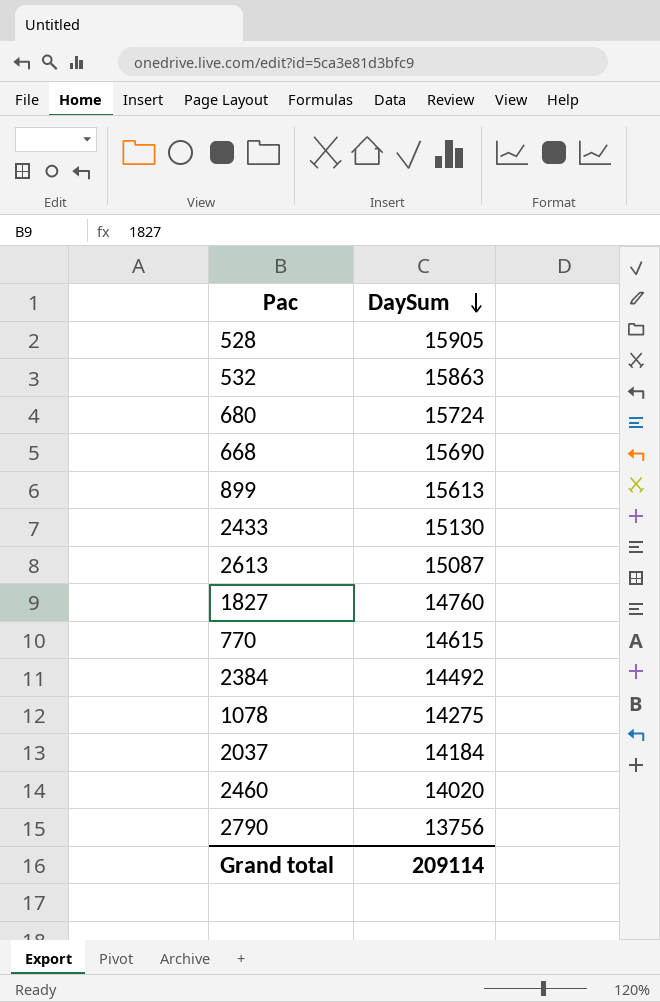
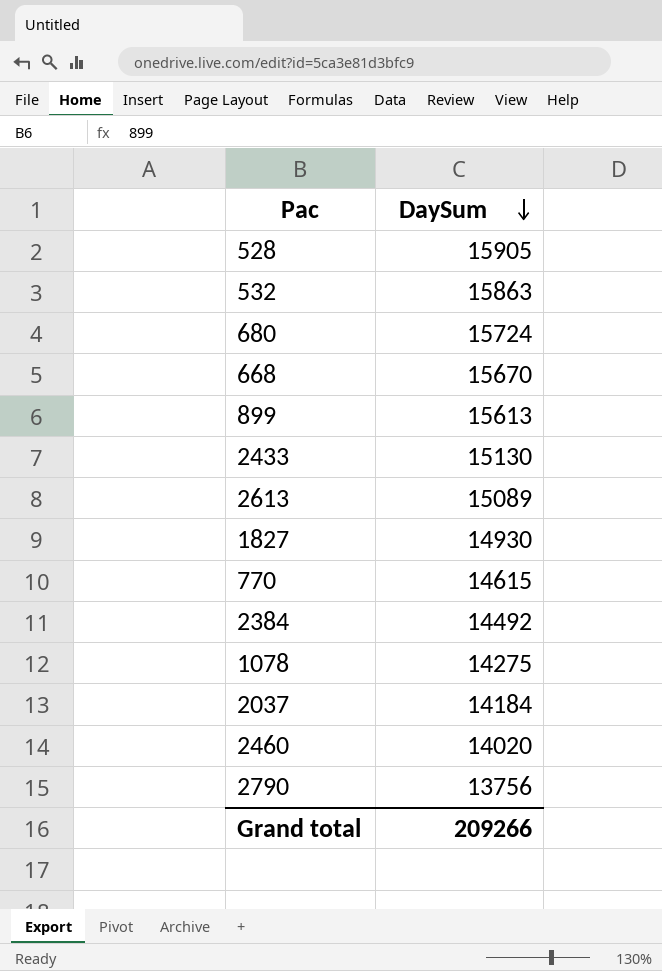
668 | DaySum: 15690 -> 15670
2613 | DaySum: 15087 -> 15089
1827 | DaySum: 14760 -> 14930
Grand total | DaySum: 209114 -> 209266

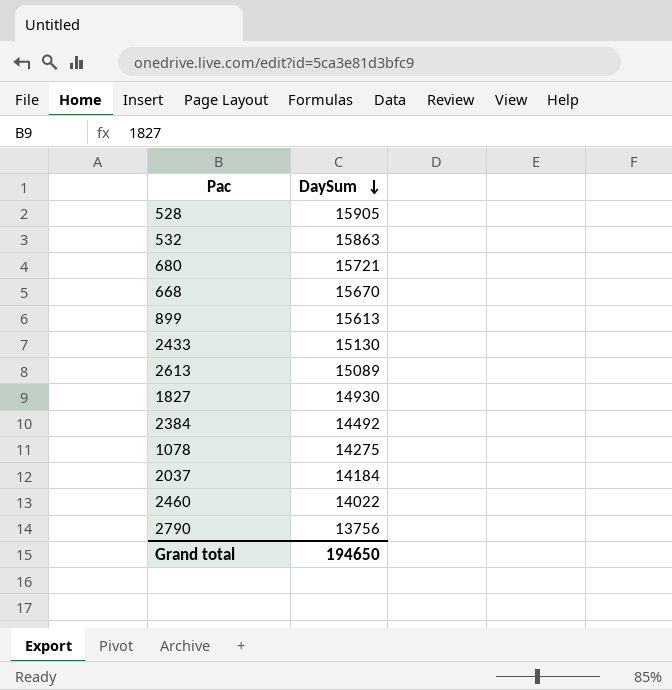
row 770: 14615 -> none
680 | DaySum: 15724 -> 15721
2460 | DaySum: 14020 -> 14022
Grand total | DaySum: 209266 -> 194650

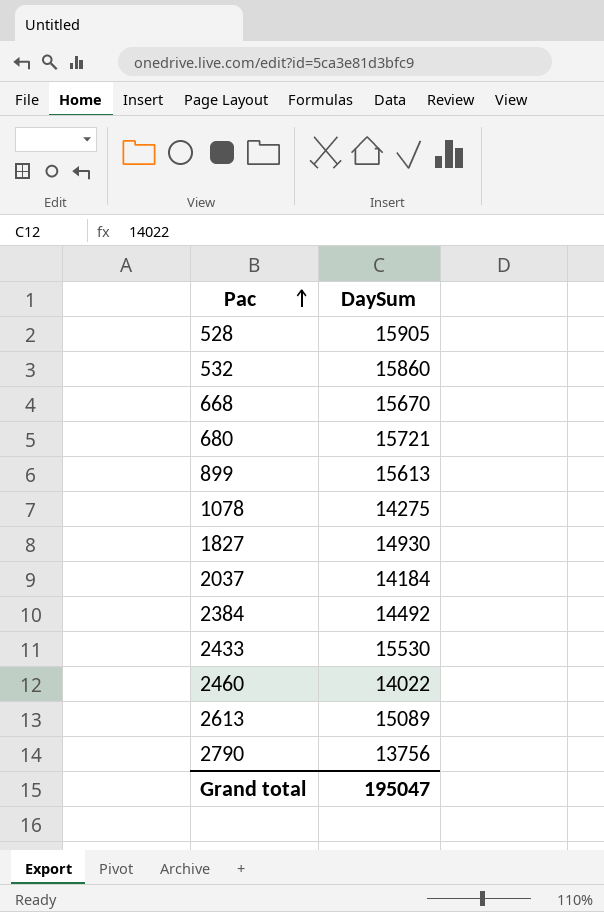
row order: DaySum descending -> Pac ascending
532 | DaySum: 15863 -> 15860
2433 | DaySum: 15130 -> 15530
Grand total | DaySum: 194650 -> 195047

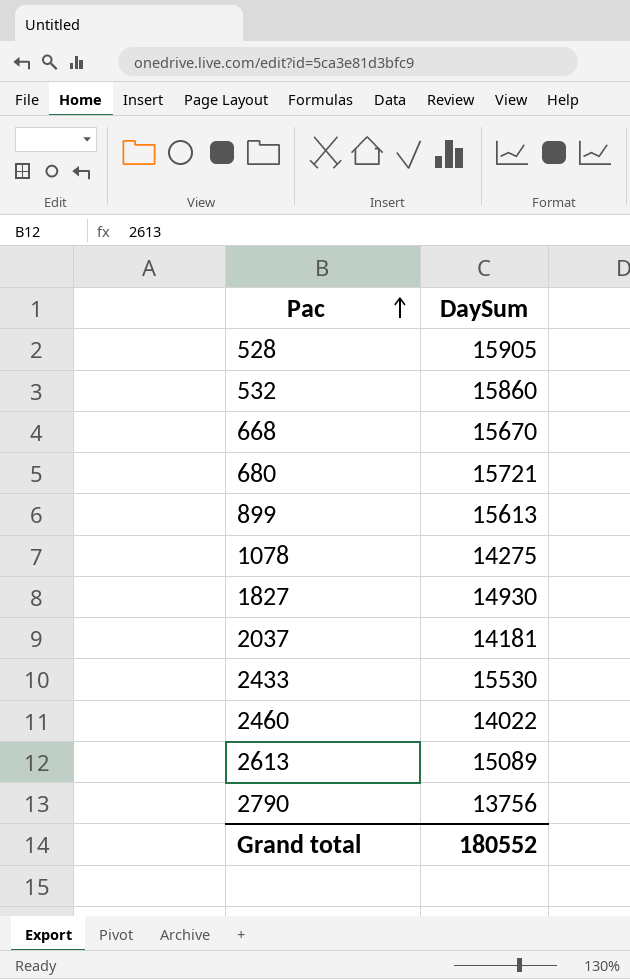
row 2384: 14492 -> none
2037 | DaySum: 14184 -> 14181
Grand total | DaySum: 195047 -> 180552

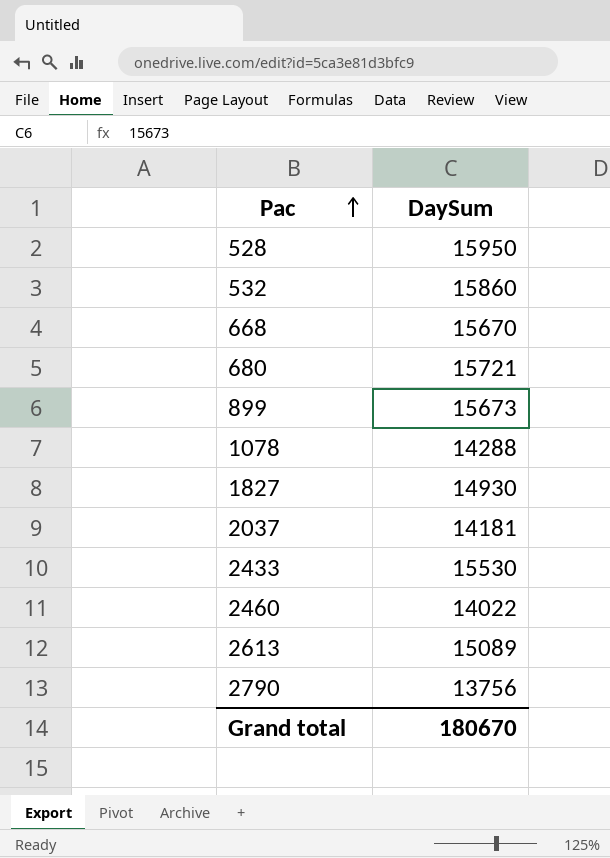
528 | DaySum: 15905 -> 15950
899 | DaySum: 15613 -> 15673
1078 | DaySum: 14275 -> 14288
Grand total | DaySum: 180552 -> 180670

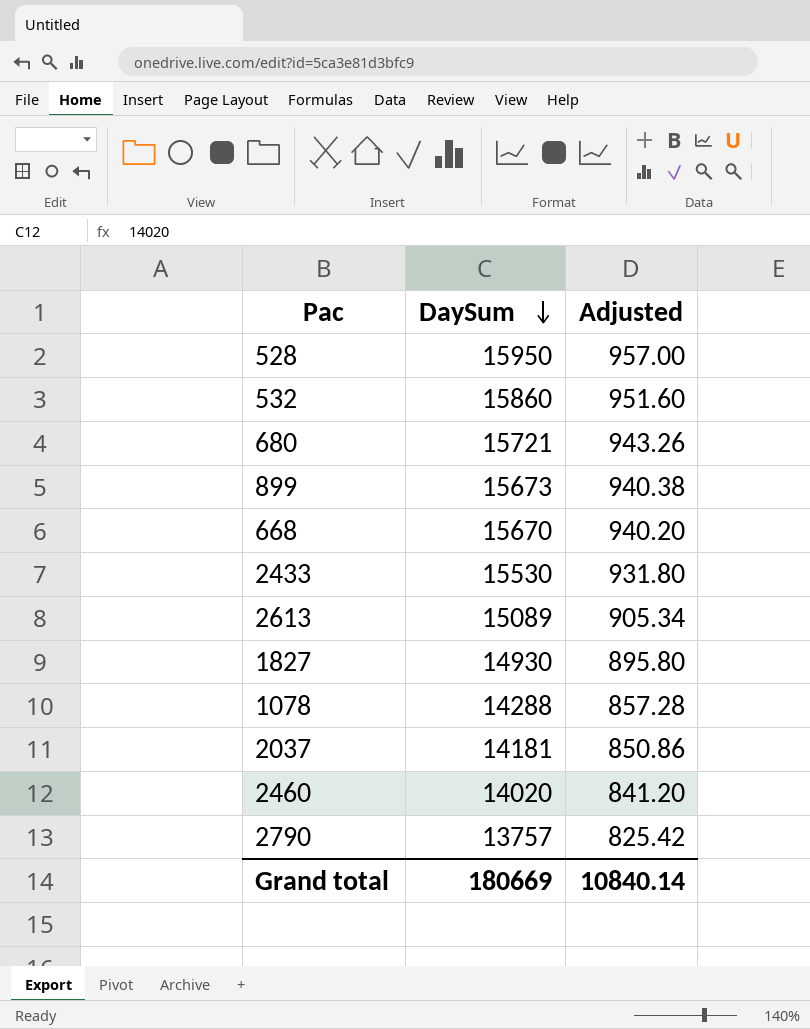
row order: Pac ascending -> DaySum descending
column Adjusted | formula: none -> [DaySum] * 0.06
2460 | DaySum: 14022 -> 14020
2790 | DaySum: 13756 -> 13757
Grand total | DaySum: 180670 -> 180669

